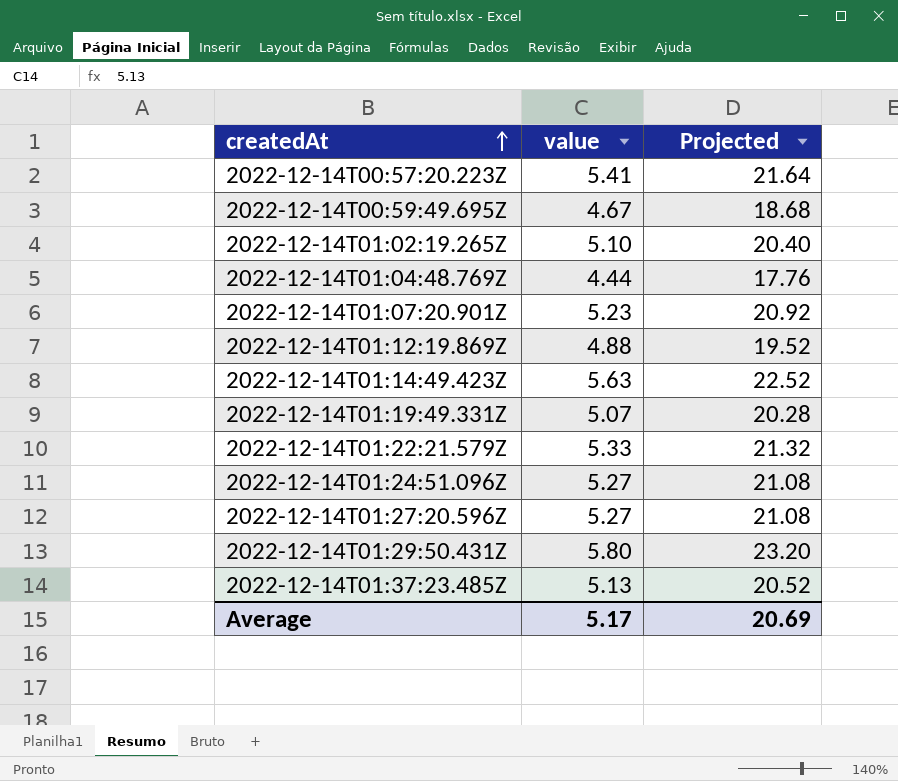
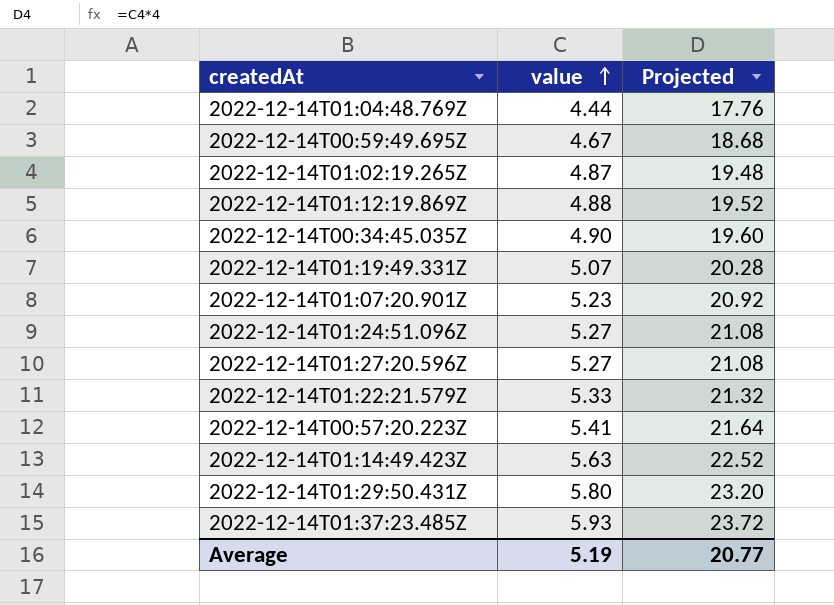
row order: createdAt ascending -> value ascending
2022-12-14T01:02:19.265Z | value: 5.10 -> 4.87
2022-12-14T01:02:19.265Z | Projected: 20.40 -> 19.48
row 2022-12-14T00:34:45.035Z: none -> 4.90 | 19.60
2022-12-14T01:37:23.485Z | value: 5.13 -> 5.93
2022-12-14T01:37:23.485Z | Projected: 20.52 -> 23.72
Average | value: 5.17 -> 5.19
Average | Projected: 20.69 -> 20.77

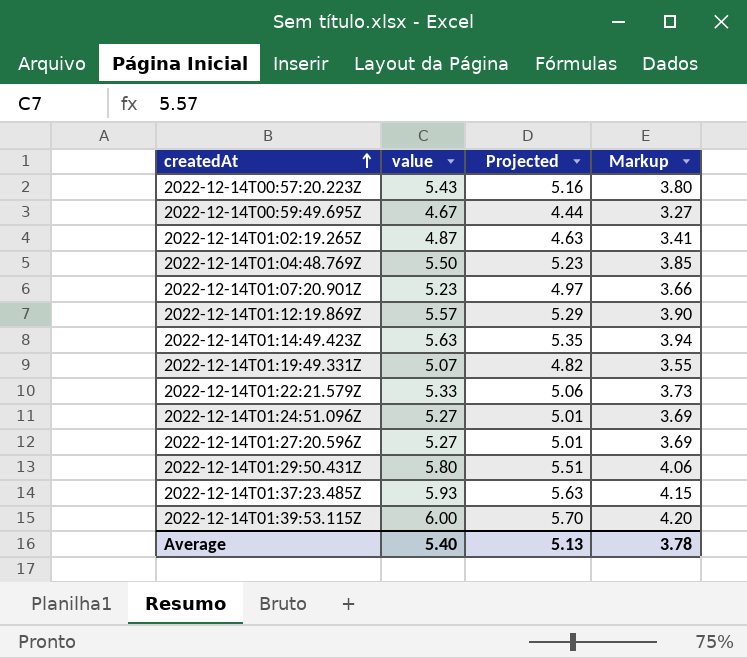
row order: value ascending -> createdAt ascending
column Projected | formula: [value] * 4 -> [value] * 0.95
column Markup | formula: none -> [value] * 0.7
row 2022-12-14T00:34:45.035Z: 4.90 | 19.60 -> none
2022-12-14T00:57:20.223Z | value: 5.41 -> 5.43
2022-12-14T01:04:48.769Z | value: 4.44 -> 5.50
2022-12-14T01:12:19.869Z | value: 4.88 -> 5.57
row 2022-12-14T01:39:53.115Z: none -> 6.00 | 5.70 | 4.20
Average | value: 5.19 -> 5.40
Average | Projected: 20.77 -> 5.13

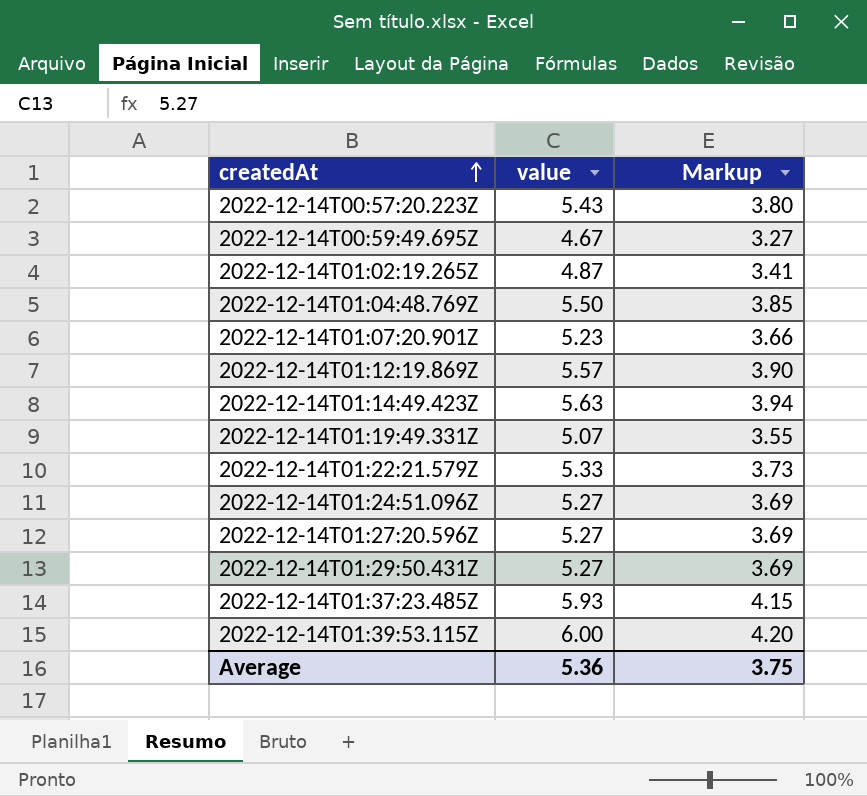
column Projected | formula: [value] * 0.95 -> none
2022-12-14T01:29:50.431Z | value: 5.80 -> 5.27
2022-12-14T01:29:50.431Z | Markup: 4.06 -> 3.69
Average | value: 5.40 -> 5.36
Average | Markup: 3.78 -> 3.75

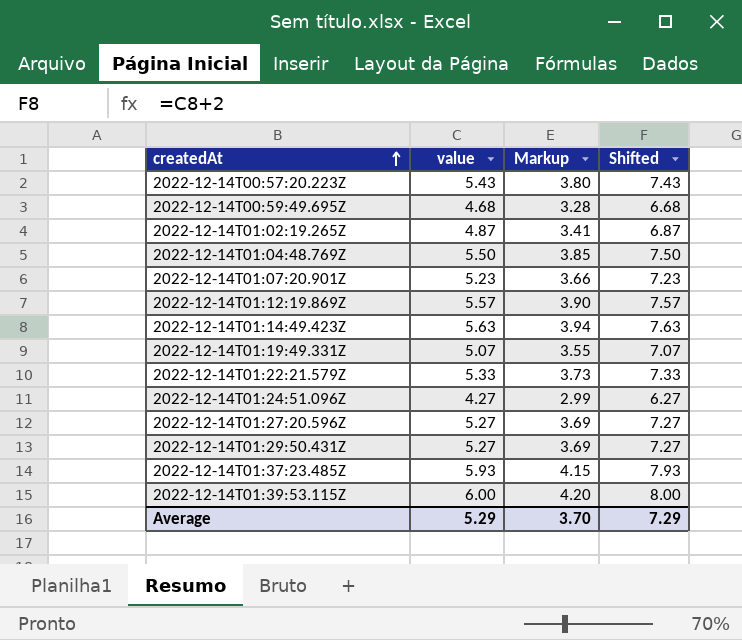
column Shifted | formula: none -> [value] + 2
2022-12-14T00:59:49.695Z | value: 4.67 -> 4.68
2022-12-14T00:59:49.695Z | Markup: 3.27 -> 3.28
2022-12-14T01:24:51.096Z | value: 5.27 -> 4.27
2022-12-14T01:24:51.096Z | Markup: 3.69 -> 2.99
Average | value: 5.36 -> 5.29
Average | Markup: 3.75 -> 3.70

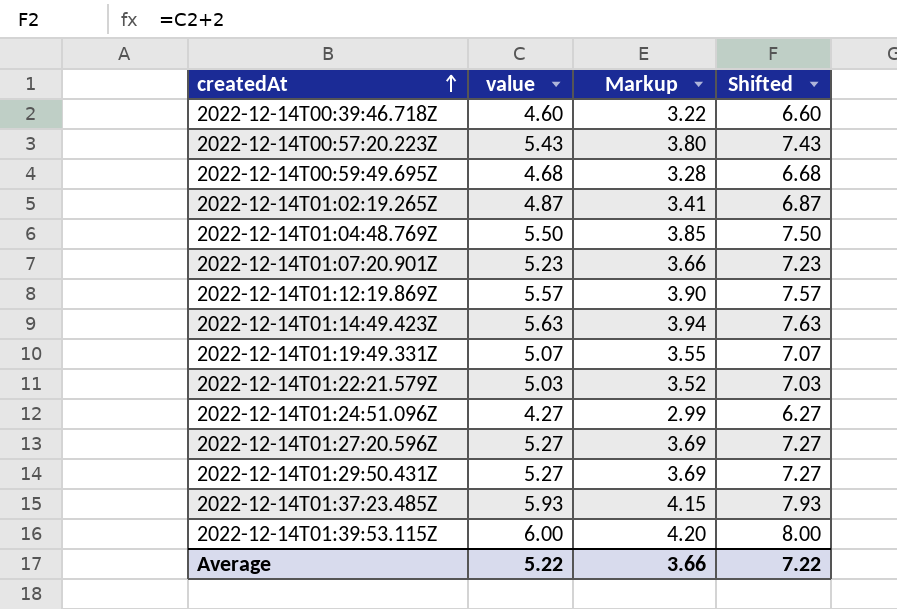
row 2022-12-14T00:39:46.718Z: none -> 4.60 | 3.22 | 6.60
2022-12-14T01:22:21.579Z | value: 5.33 -> 5.03
2022-12-14T01:22:21.579Z | Markup: 3.73 -> 3.52
2022-12-14T01:22:21.579Z | Shifted: 7.33 -> 7.03
Average | value: 5.29 -> 5.22
Average | Markup: 3.70 -> 3.66
Average | Shifted: 7.29 -> 7.22

